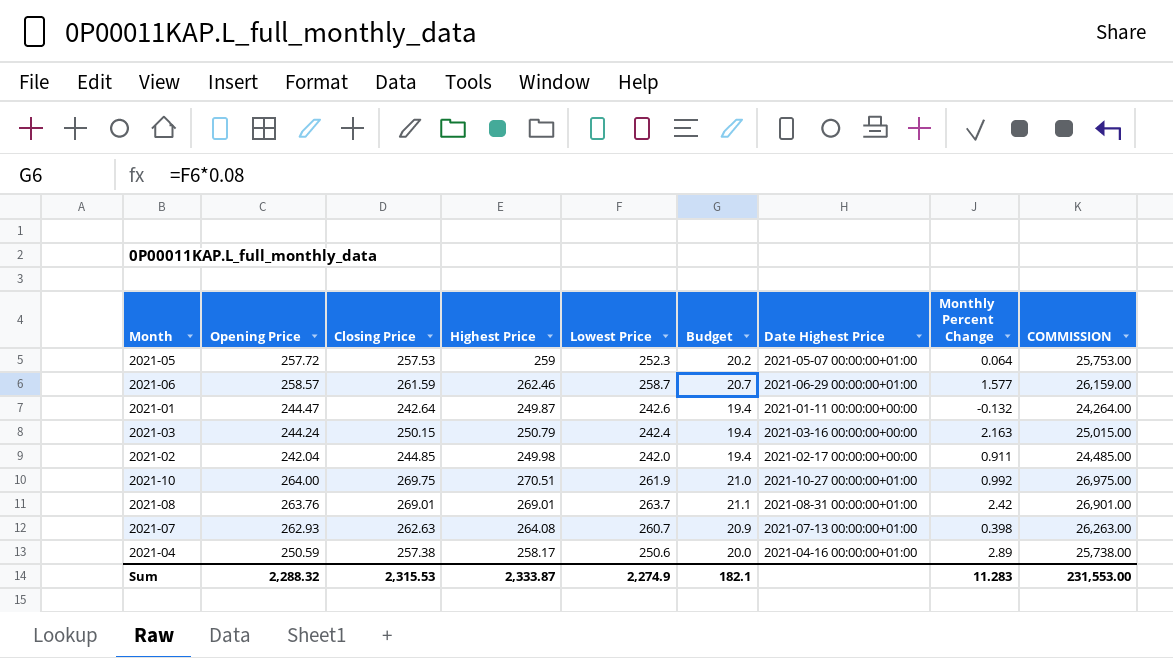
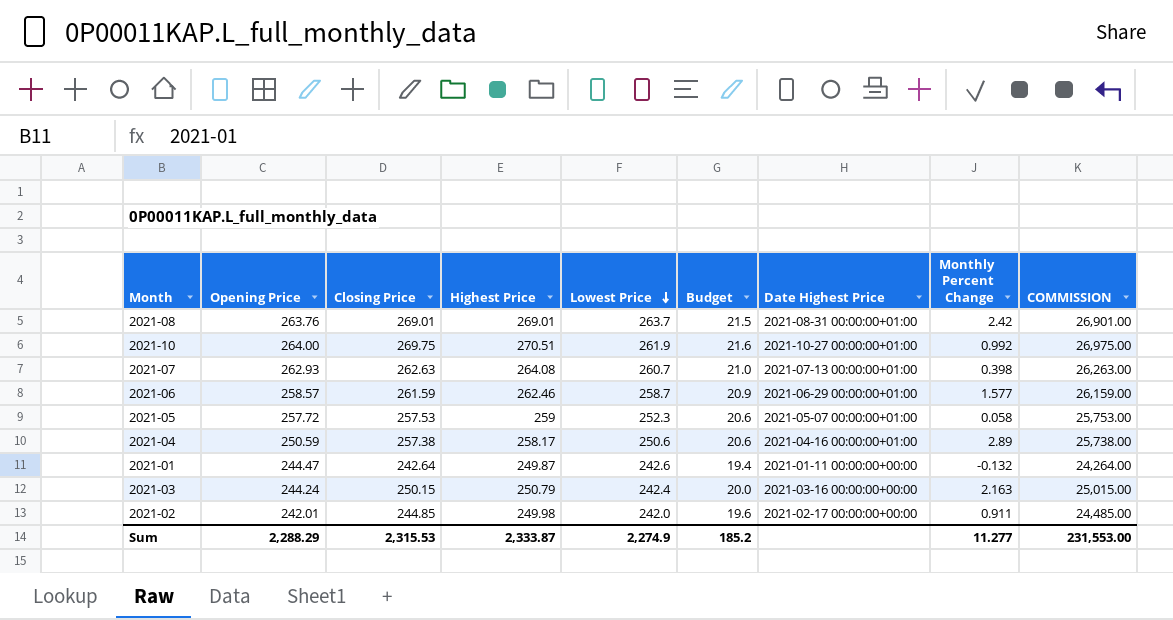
row order: none -> Lowest Price descending
column Budget | formula: [Lowest Price] * 0.08 -> [Closing Price] * 0.08
2021-05 | Monthly Percent Change: 0.064 -> 0.058
2021-02 | Opening Price: 242.04 -> 242.01
Sum | Opening Price: 2,288.32 -> 2,288.29
Sum | Budget: 182.1 -> 185.2
Sum | Monthly Percent Change: 11.283 -> 11.277

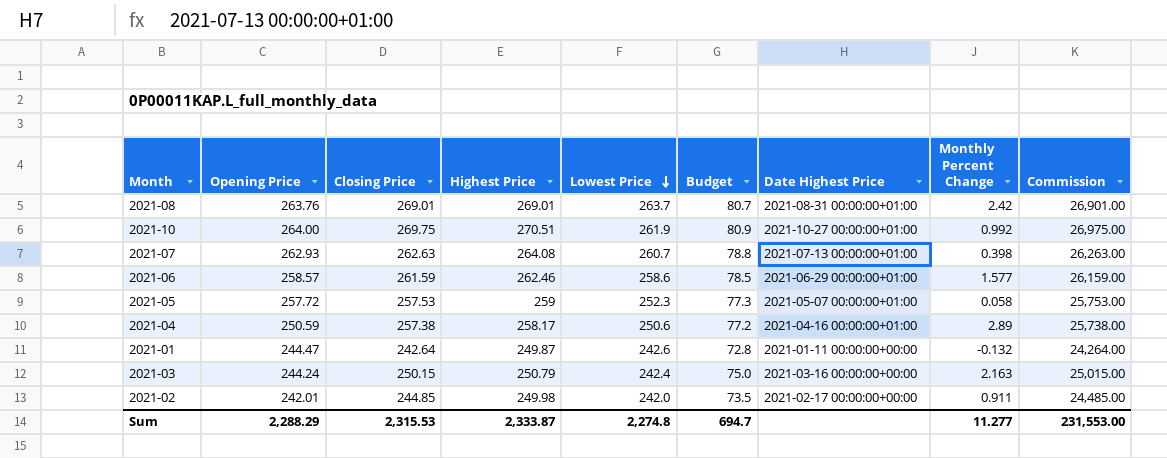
column Budget | formula: [Closing Price] * 0.08 -> [Closing Price] * 0.3
column name: COMMISSION -> Commission
2021-06 | Lowest Price: 258.7 -> 258.6
Sum | Lowest Price: 2,274.9 -> 2,274.8
Sum | Budget: 185.2 -> 694.7

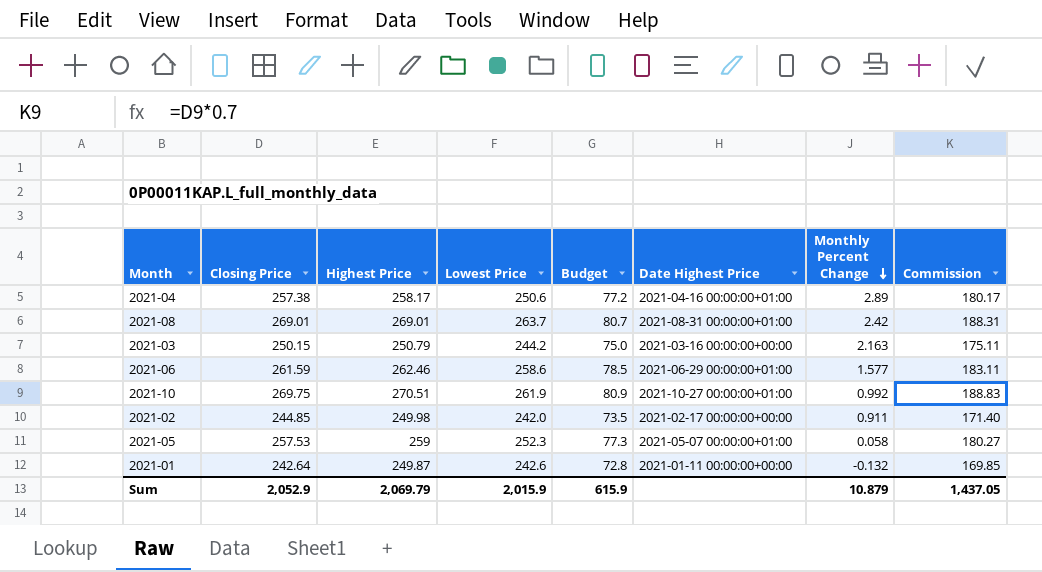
row order: Lowest Price descending -> Monthly Percent Change descending
column Opening Price | position: 2 -> none
column Commission | formula: [Closing Price] * 100 -> [Closing Price] * 0.7
row 2021-07: 262.93 | 262.63 | 264.08 | 260.7 | 78.8 | 2021-07-13 00:00:00+01:00 | 0.398 | 26,263.00 -> none
2021-03 | Lowest Price: 242.4 -> 244.2
Sum | Closing Price: 2,315.53 -> 2,052.9
Sum | Highest Price: 2,333.87 -> 2,069.79
Sum | Lowest Price: 2,274.8 -> 2,015.9
Sum | Budget: 694.7 -> 615.9
Sum | Monthly Percent Change: 11.277 -> 10.879
Sum | Commission: 231,553.00 -> 1,437.05

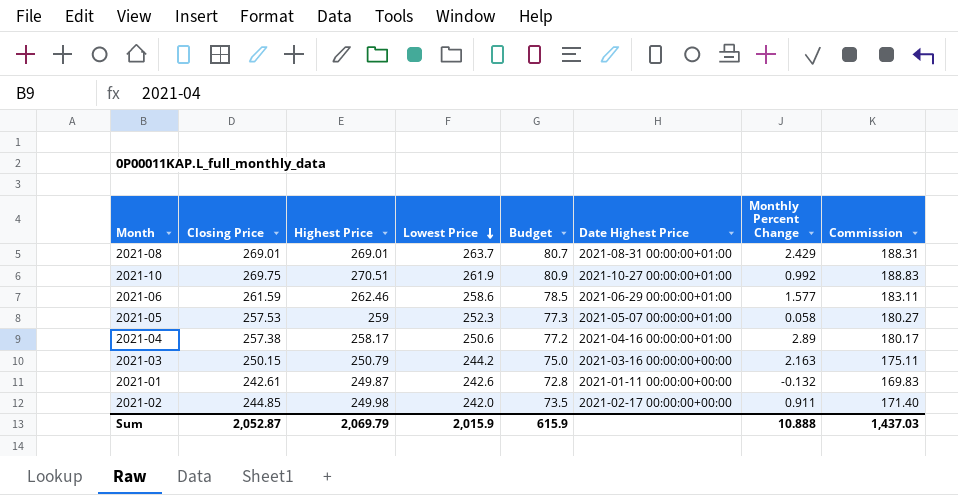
row order: Monthly Percent Change descending -> Lowest Price descending
2021-08 | Monthly Percent Change: 2.42 -> 2.429
2021-01 | Closing Price: 242.64 -> 242.61
2021-01 | Commission: 169.85 -> 169.83
Sum | Closing Price: 2,052.9 -> 2,052.87
Sum | Monthly Percent Change: 10.879 -> 10.888
Sum | Commission: 1,437.05 -> 1,437.03

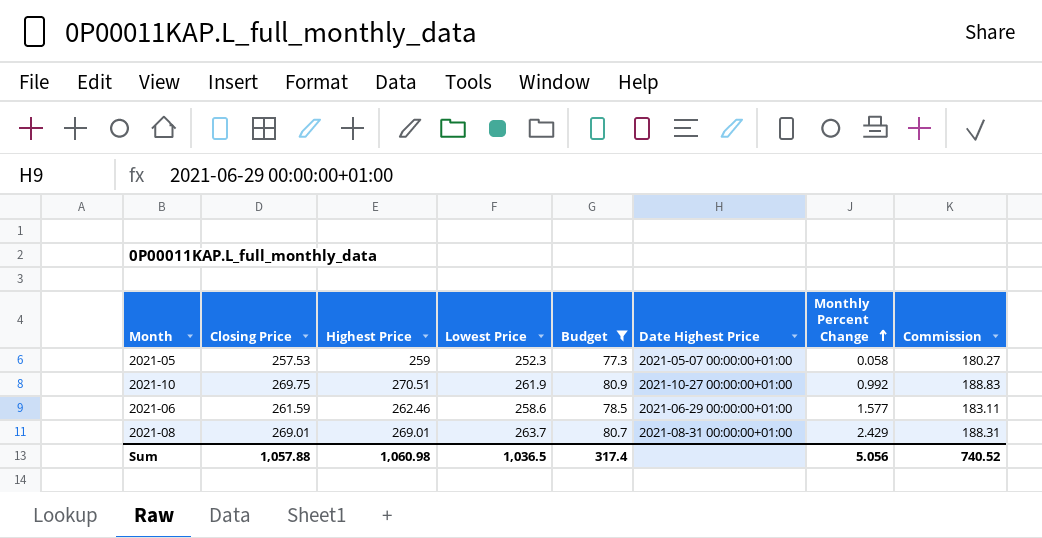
filter: none -> Budget >= 77.3
row order: Lowest Price descending -> Monthly Percent Change ascending
Sum | Closing Price: 2,052.87 -> 1,057.88
Sum | Highest Price: 2,069.79 -> 1,060.98
Sum | Lowest Price: 2,015.9 -> 1,036.5
Sum | Budget: 615.9 -> 317.4
Sum | Monthly Percent Change: 10.888 -> 5.056
Sum | Commission: 1,437.03 -> 740.52

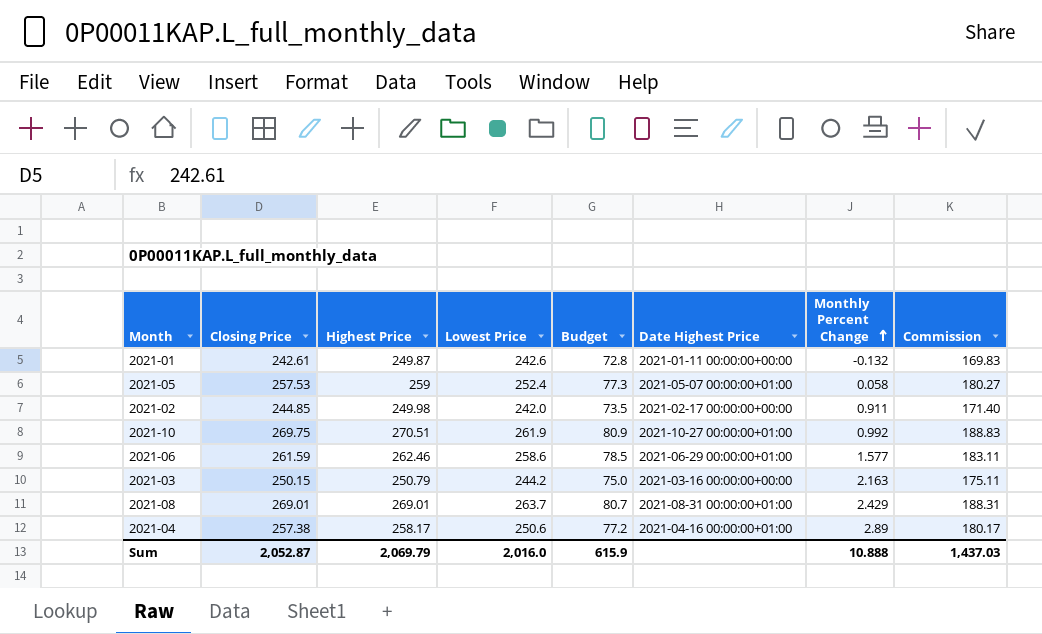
filter: Budget >= 77.3 -> none
2021-05 | Lowest Price: 252.3 -> 252.4
Sum | Closing Price: 1,057.88 -> 2,052.87
Sum | Highest Price: 1,060.98 -> 2,069.79
Sum | Lowest Price: 1,036.5 -> 2,016.0
Sum | Budget: 317.4 -> 615.9
Sum | Monthly Percent Change: 5.056 -> 10.888
Sum | Commission: 740.52 -> 1,437.03

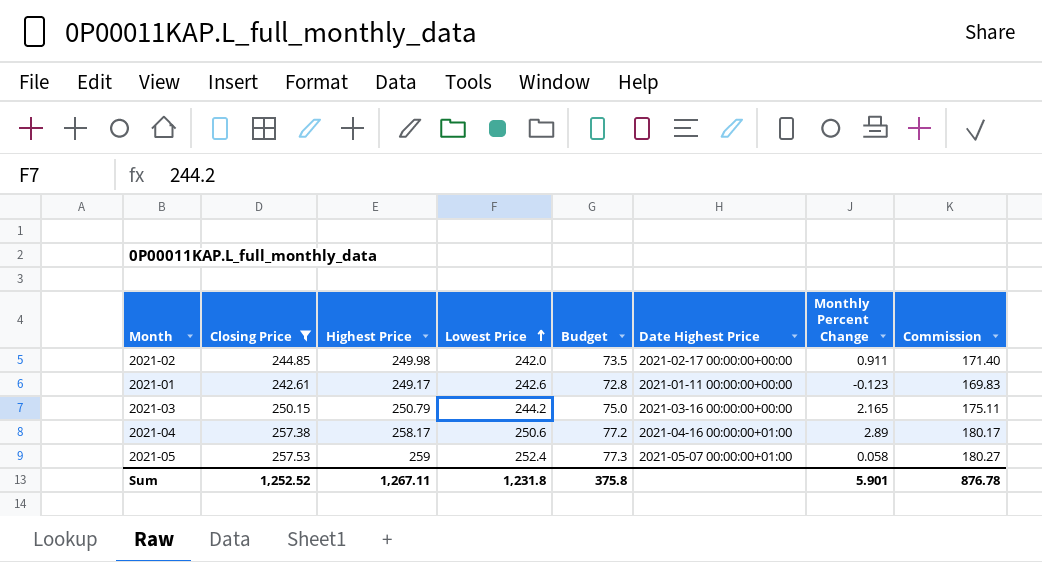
filter: none -> Closing Price <= 257.53
row order: Monthly Percent Change ascending -> Lowest Price ascending
2021-01 | Highest Price: 249.87 -> 249.17
2021-01 | Monthly Percent Change: -0.132 -> -0.123
2021-03 | Monthly Percent Change: 2.163 -> 2.165
Sum | Closing Price: 2,052.87 -> 1,252.52
Sum | Highest Price: 2,069.79 -> 1,267.11
Sum | Lowest Price: 2,016.0 -> 1,231.8
Sum | Budget: 615.9 -> 375.8
Sum | Monthly Percent Change: 10.888 -> 5.901
Sum | Commission: 1,437.03 -> 876.78

